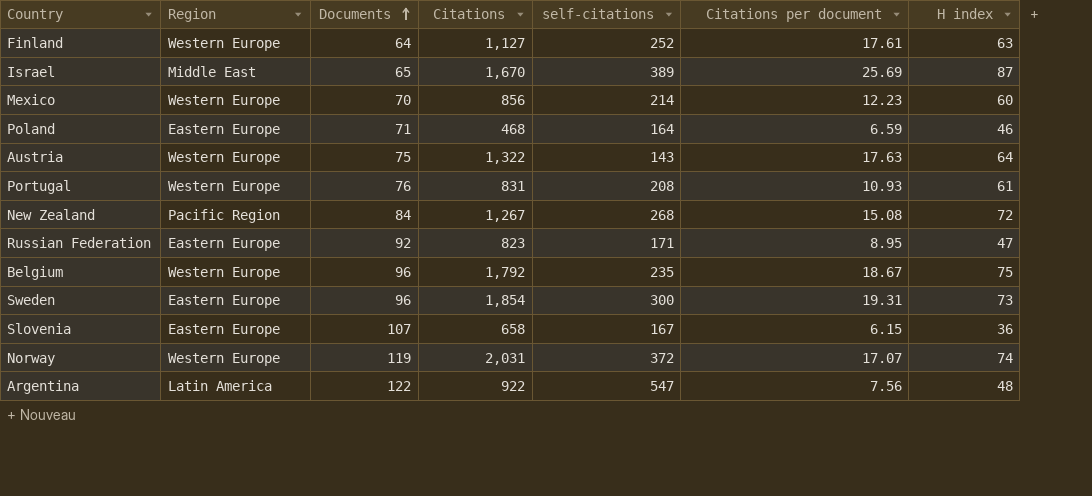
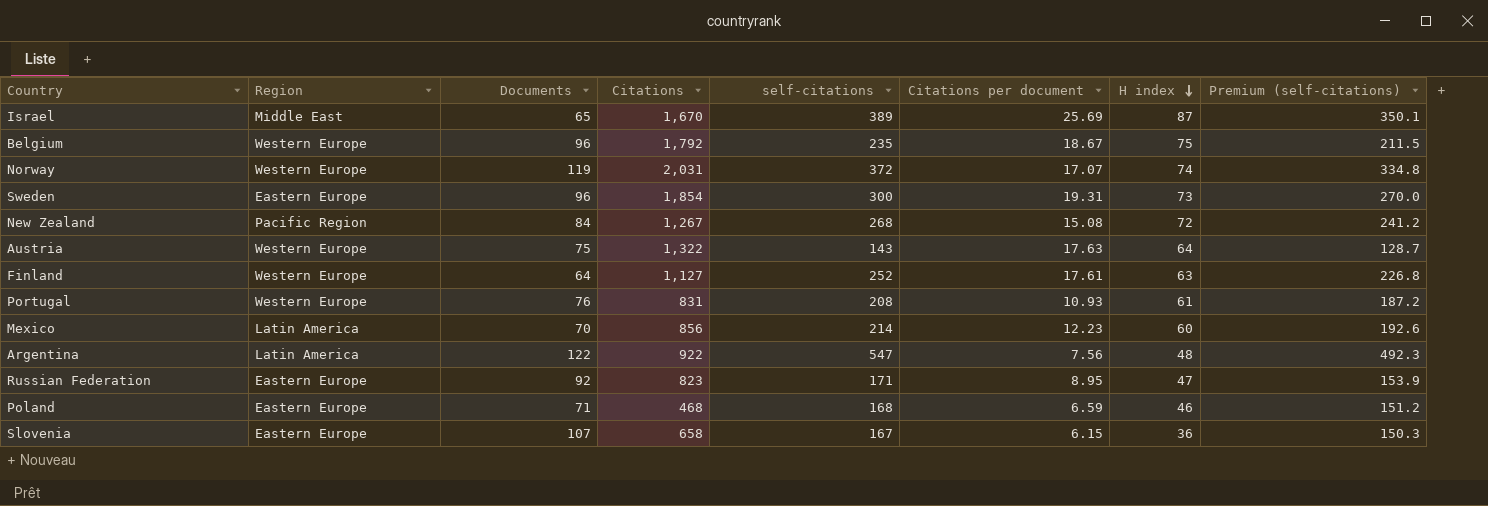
row order: Documents ascending -> H index descending
column Premium (self-citations) | formula: none -> [self-citations] * 0.9
Mexico | Region: Western Europe -> Latin America
Poland | self-citations: 164 -> 168

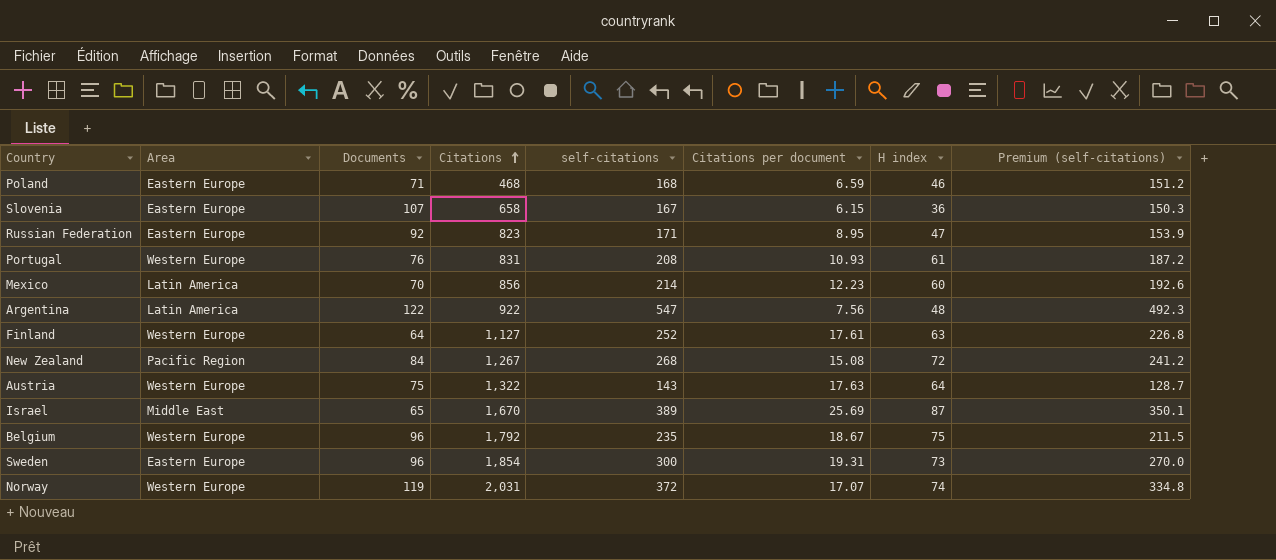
row order: H index descending -> Citations ascending
column name: Region -> Area

